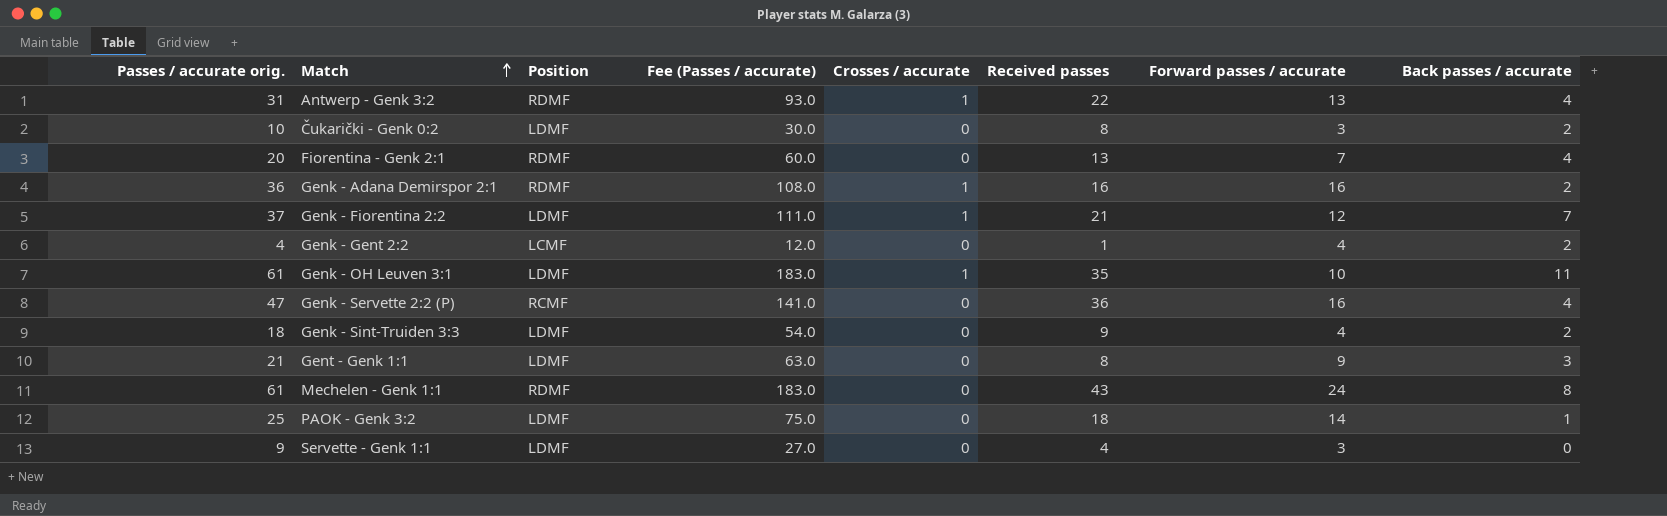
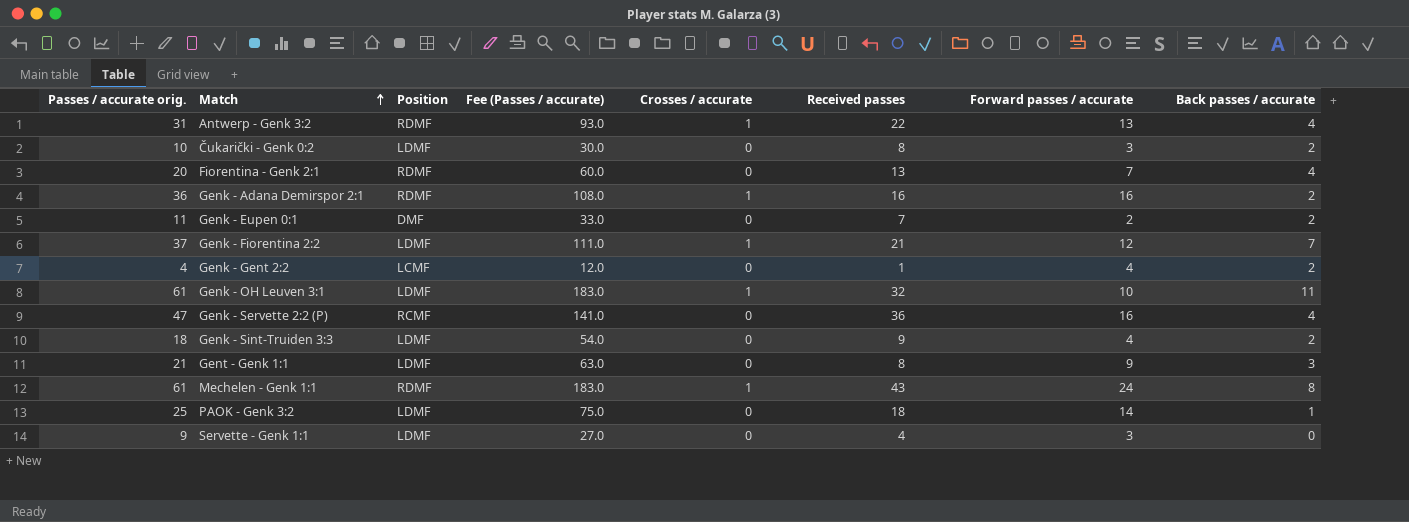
row Genk - Eupen 0:1: none -> 11 | DMF | 33.0 | 0 | 7 | 2 | 2
Genk - OH Leuven 3:1 | Received passes: 35 -> 32
Mechelen - Genk 1:1 | Crosses / accurate: 0 -> 1

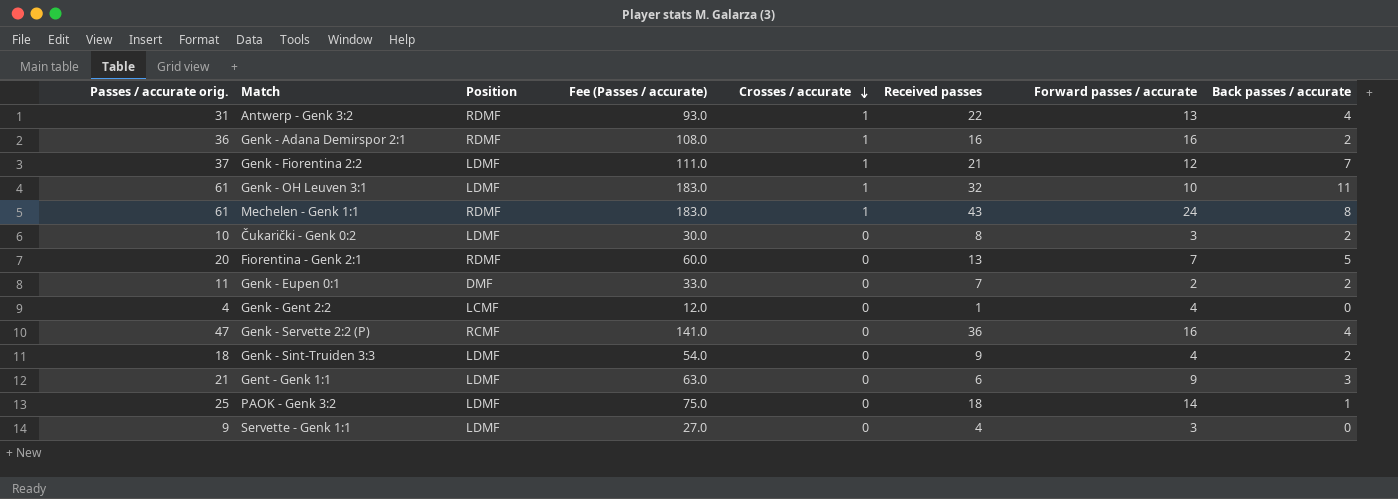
row order: Match ascending -> Crosses / accurate descending
Fiorentina - Genk 2:1 | Back passes / accurate: 4 -> 5
Genk - Gent 2:2 | Back passes / accurate: 2 -> 0
Gent - Genk 1:1 | Received passes: 8 -> 6

